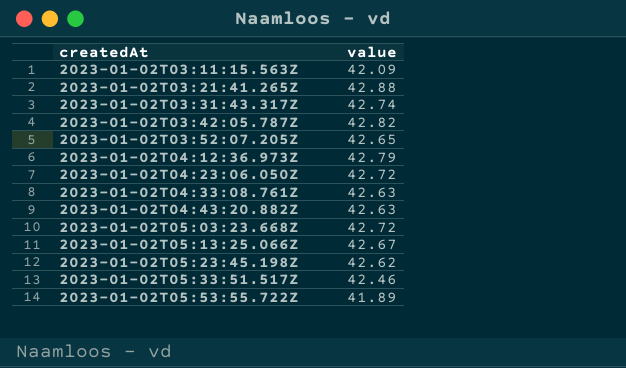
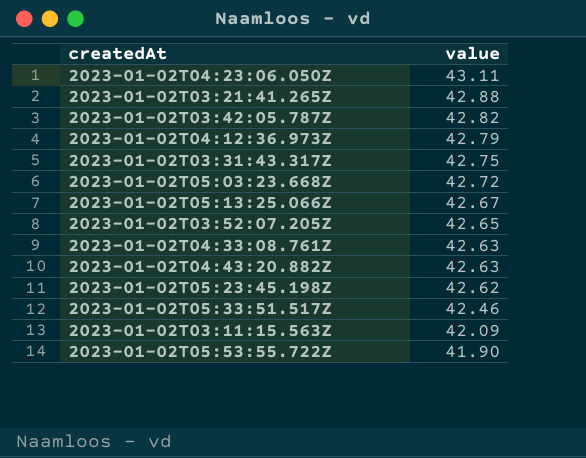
row order: createdAt ascending -> value descending
2023-01-02T04:23:06.050Z | value: 42.72 -> 43.11
2023-01-02T03:31:43.317Z | value: 42.74 -> 42.75
2023-01-02T05:53:55.722Z | value: 41.89 -> 41.90

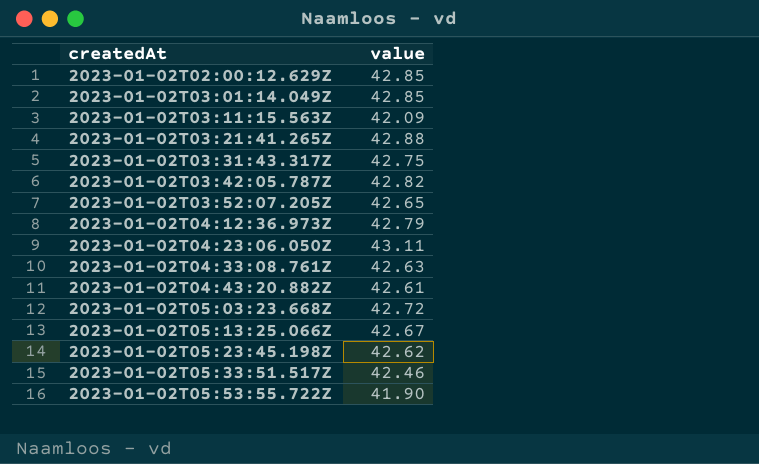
row order: value descending -> createdAt ascending
row 2023-01-02T02:00:12.629Z: none -> 42.85
row 2023-01-02T03:01:14.049Z: none -> 42.85
2023-01-02T04:43:20.882Z | value: 42.63 -> 42.61

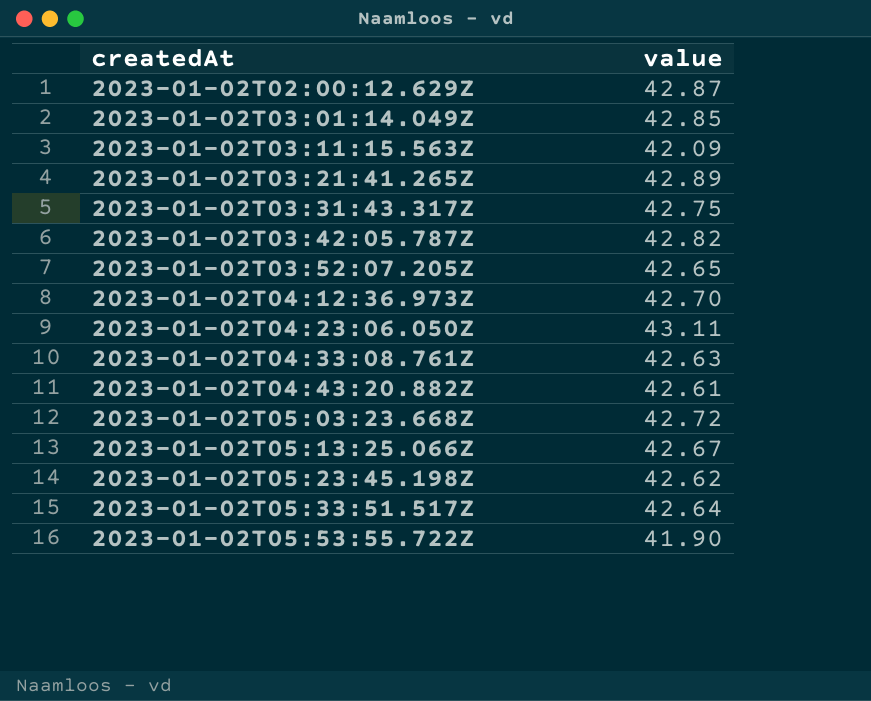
2023-01-02T02:00:12.629Z | value: 42.85 -> 42.87
2023-01-02T03:21:41.265Z | value: 42.88 -> 42.89
2023-01-02T04:12:36.973Z | value: 42.79 -> 42.70
2023-01-02T05:33:51.517Z | value: 42.46 -> 42.64

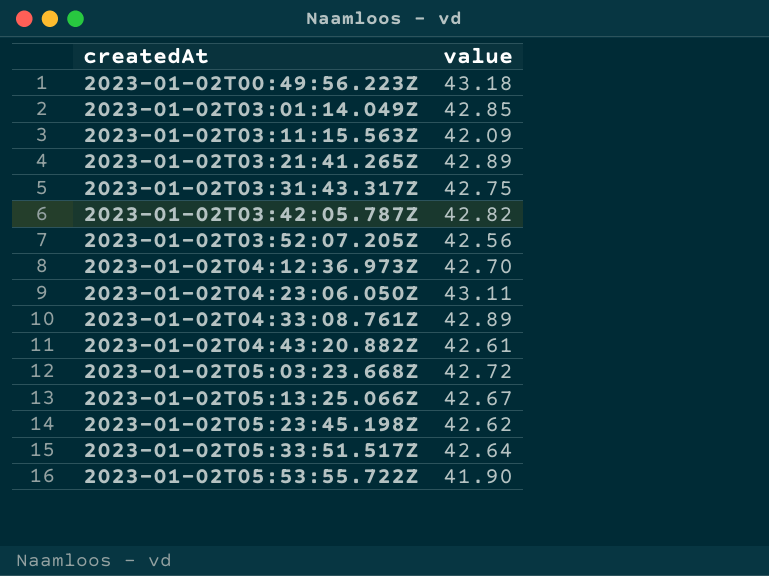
row 2023-01-02T02:00:12.629Z: 42.87 -> none
row 2023-01-02T00:49:56.223Z: none -> 43.18
2023-01-02T03:52:07.205Z | value: 42.65 -> 42.56
2023-01-02T04:33:08.761Z | value: 42.63 -> 42.89

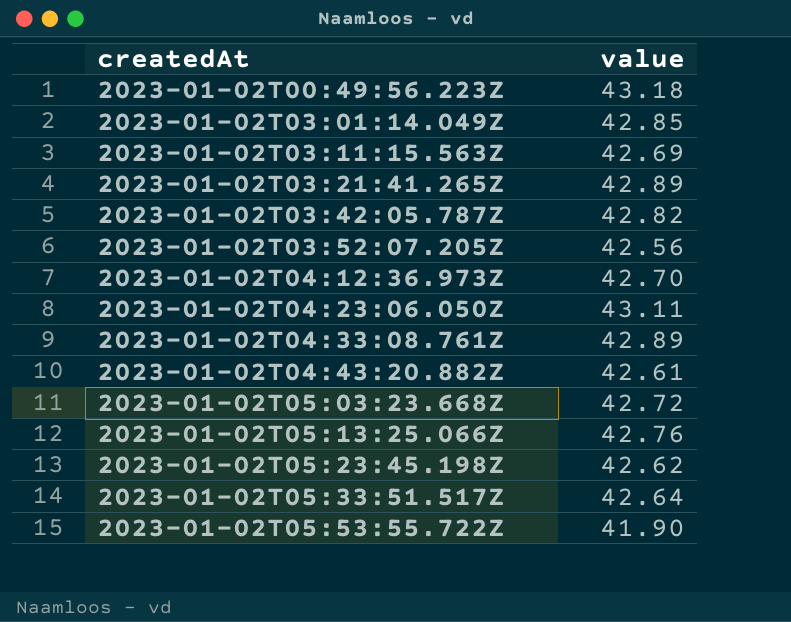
row 2023-01-02T03:31:43.317Z: 42.75 -> none
2023-01-02T03:11:15.563Z | value: 42.09 -> 42.69
2023-01-02T05:13:25.066Z | value: 42.67 -> 42.76

